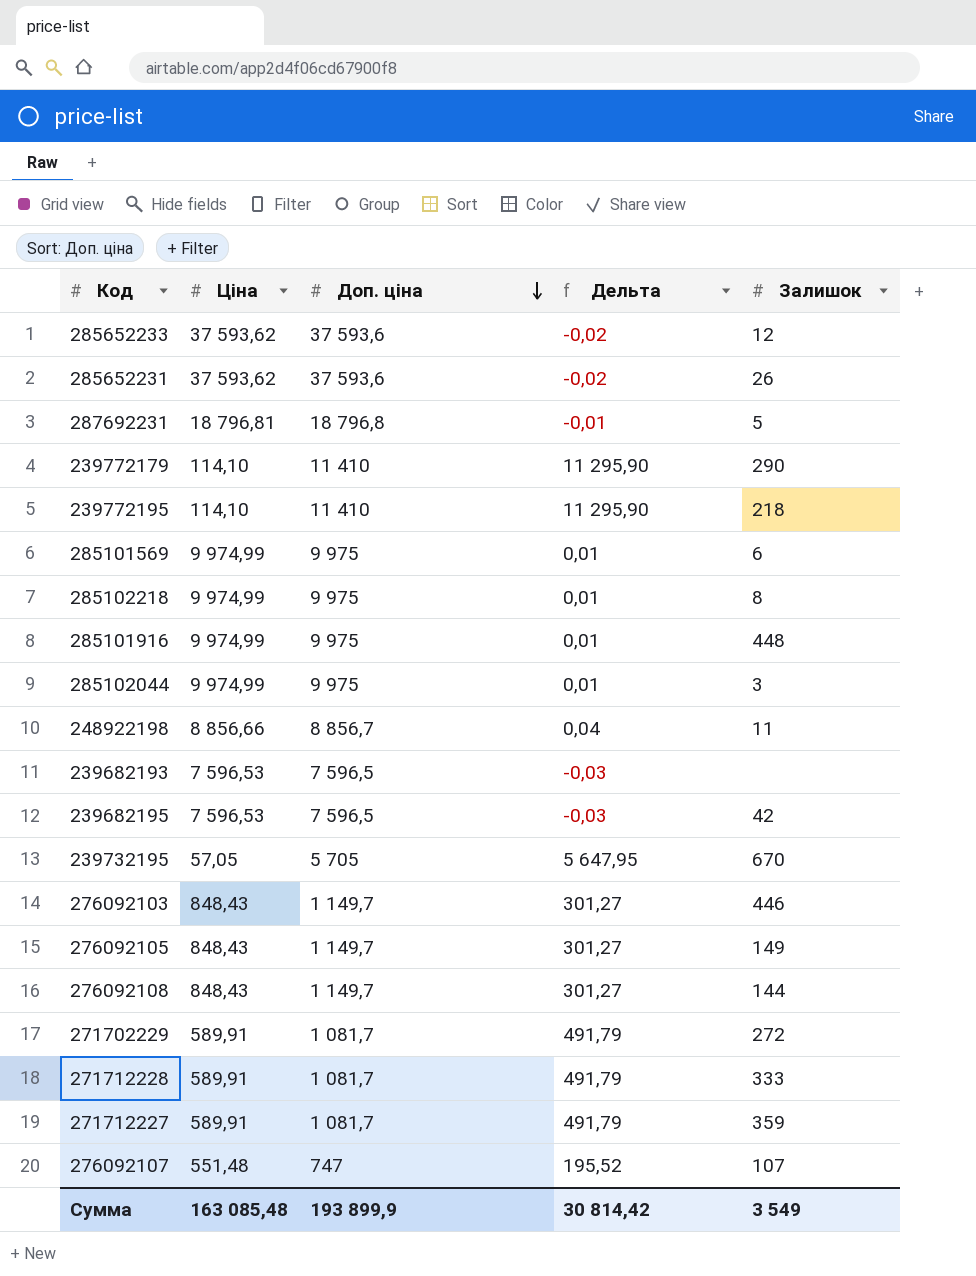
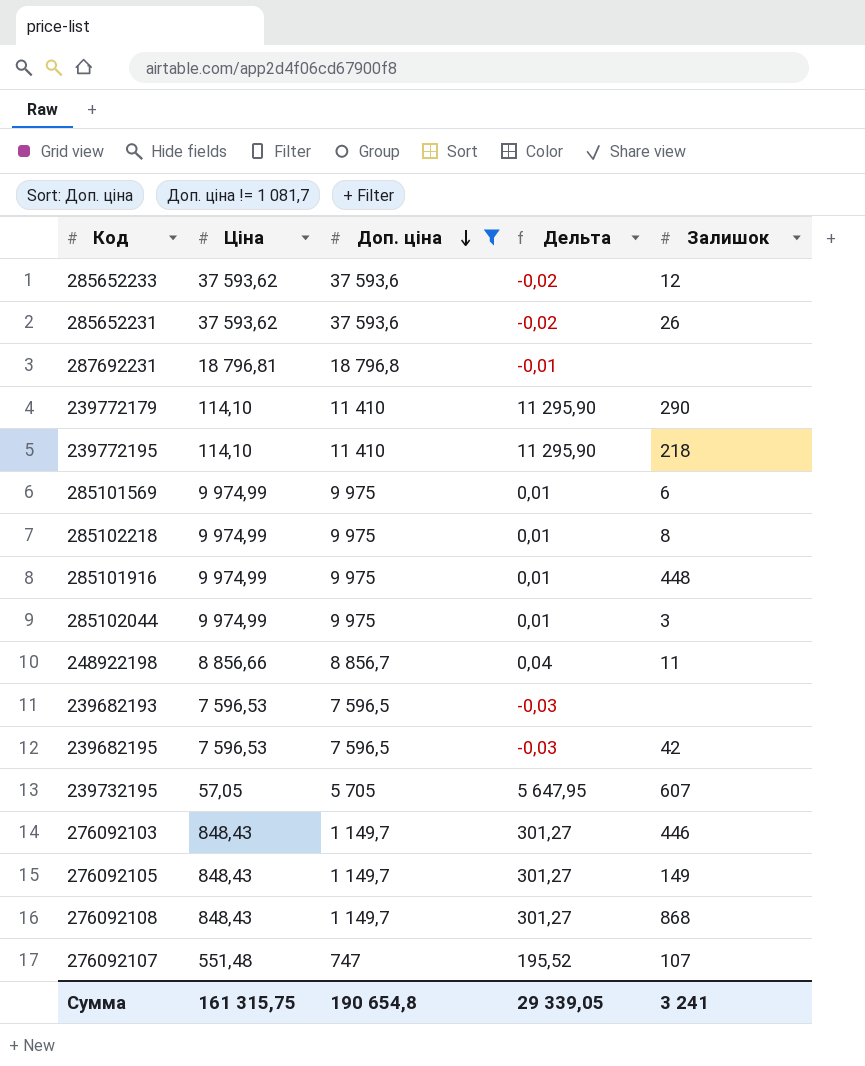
filter: none -> Доп. ціна != 1 081,7
287692231 | Залишок: 5 -> none
239732195 | Залишок: 670 -> 607
276092108 | Залишок: 144 -> 868
Сумма | Ціна: 163 085,48 -> 161 315,75
Сумма | Доп. ціна: 193 899,9 -> 190 654,8
Сумма | Дельта: 30 814,42 -> 29 339,05
Сумма | Залишок: 3 549 -> 3 241

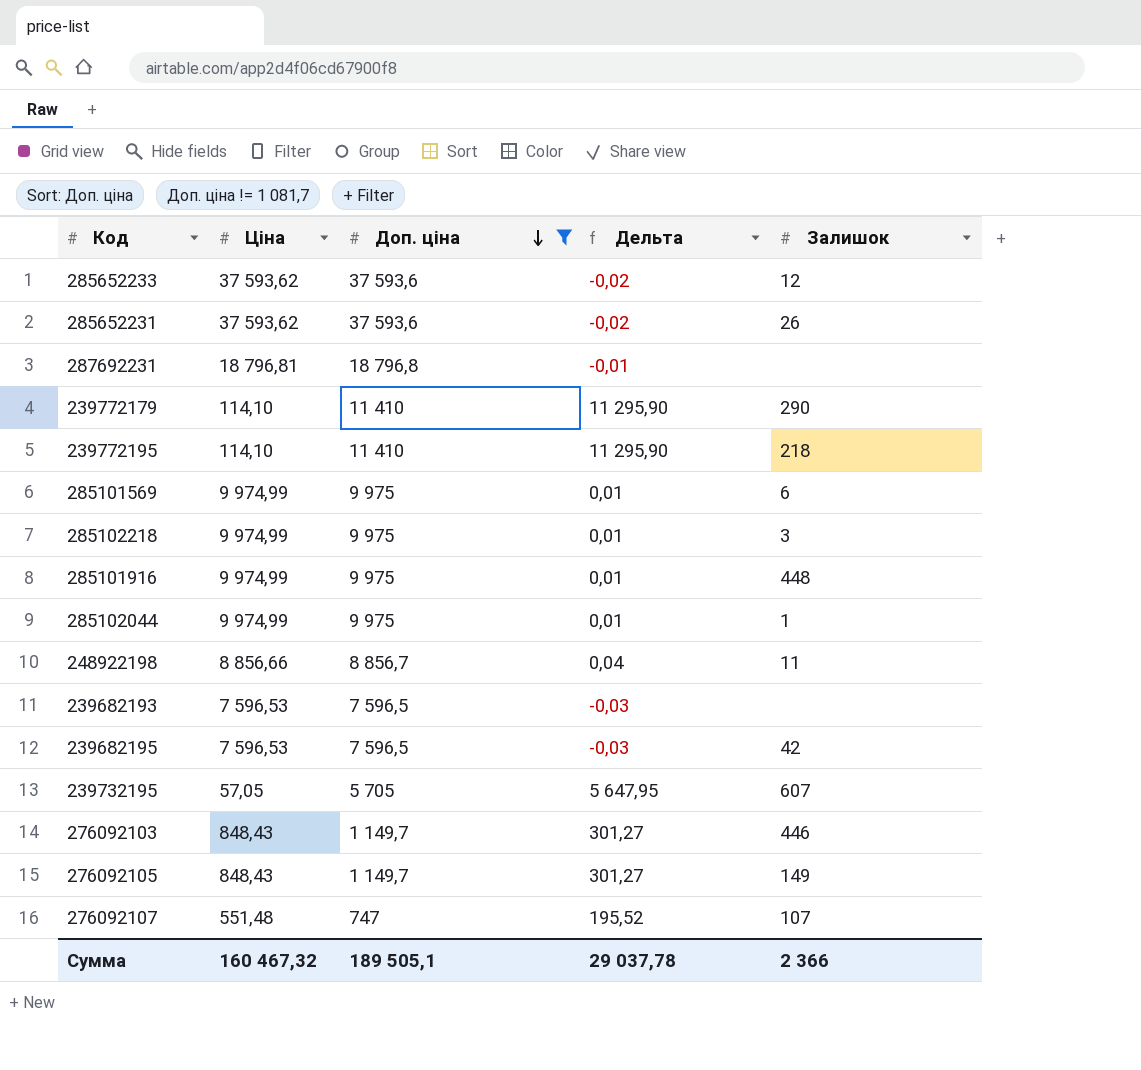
row 276092108: 848,43 | 1 149,7 | 301,27 | 868 -> none
285102218 | Залишок: 8 -> 3
285102044 | Залишок: 3 -> 1
Сумма | Ціна: 161 315,75 -> 160 467,32
Сумма | Доп. ціна: 190 654,8 -> 189 505,1
Сумма | Дельта: 29 339,05 -> 29 037,78
Сумма | Залишок: 3 241 -> 2 366

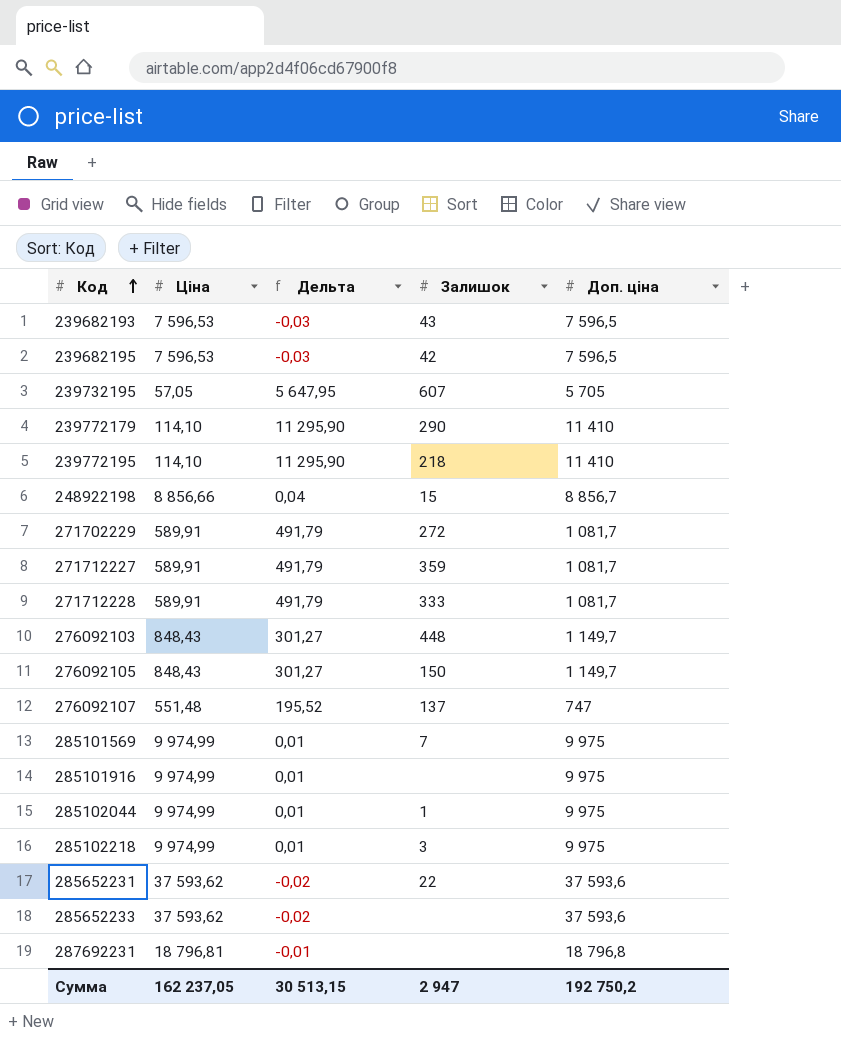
filter: Доп. ціна != 1 081,7 -> none
row order: Доп. ціна descending -> Код ascending
column Доп. ціна | position: 3 -> 5
239682193 | Залишок: none -> 43
248922198 | Залишок: 11 -> 15
276092103 | Залишок: 446 -> 448
276092105 | Залишок: 149 -> 150
276092107 | Залишок: 107 -> 137
285101569 | Залишок: 6 -> 7
285101916 | Залишок: 448 -> none
285652231 | Залишок: 26 -> 22
285652233 | Залишок: 12 -> none
Сумма | Ціна: 160 467,32 -> 162 237,05
Сумма | Дельта: 29 037,78 -> 30 513,15
Сумма | Залишок: 2 366 -> 2 947
Сумма | Доп. ціна: 189 505,1 -> 192 750,2

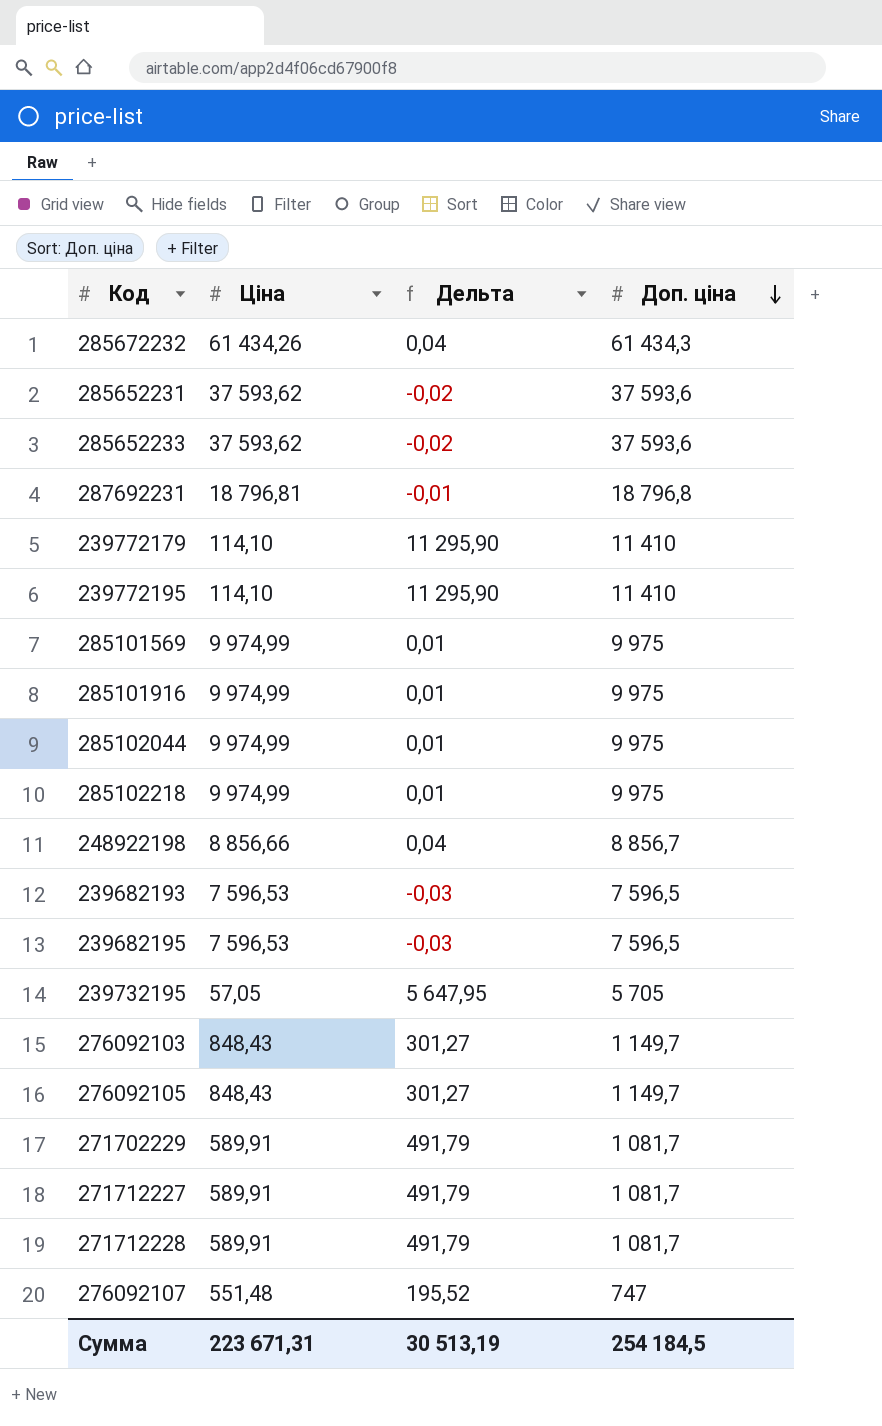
row order: Код ascending -> Доп. ціна descending
column Залишок | position: 4 -> none
row 285672232: none -> 61 434,26 | 0,04 | 61 434,3
Сумма | Ціна: 162 237,05 -> 223 671,31
Сумма | Дельта: 30 513,15 -> 30 513,19
Сумма | Доп. ціна: 192 750,2 -> 254 184,5

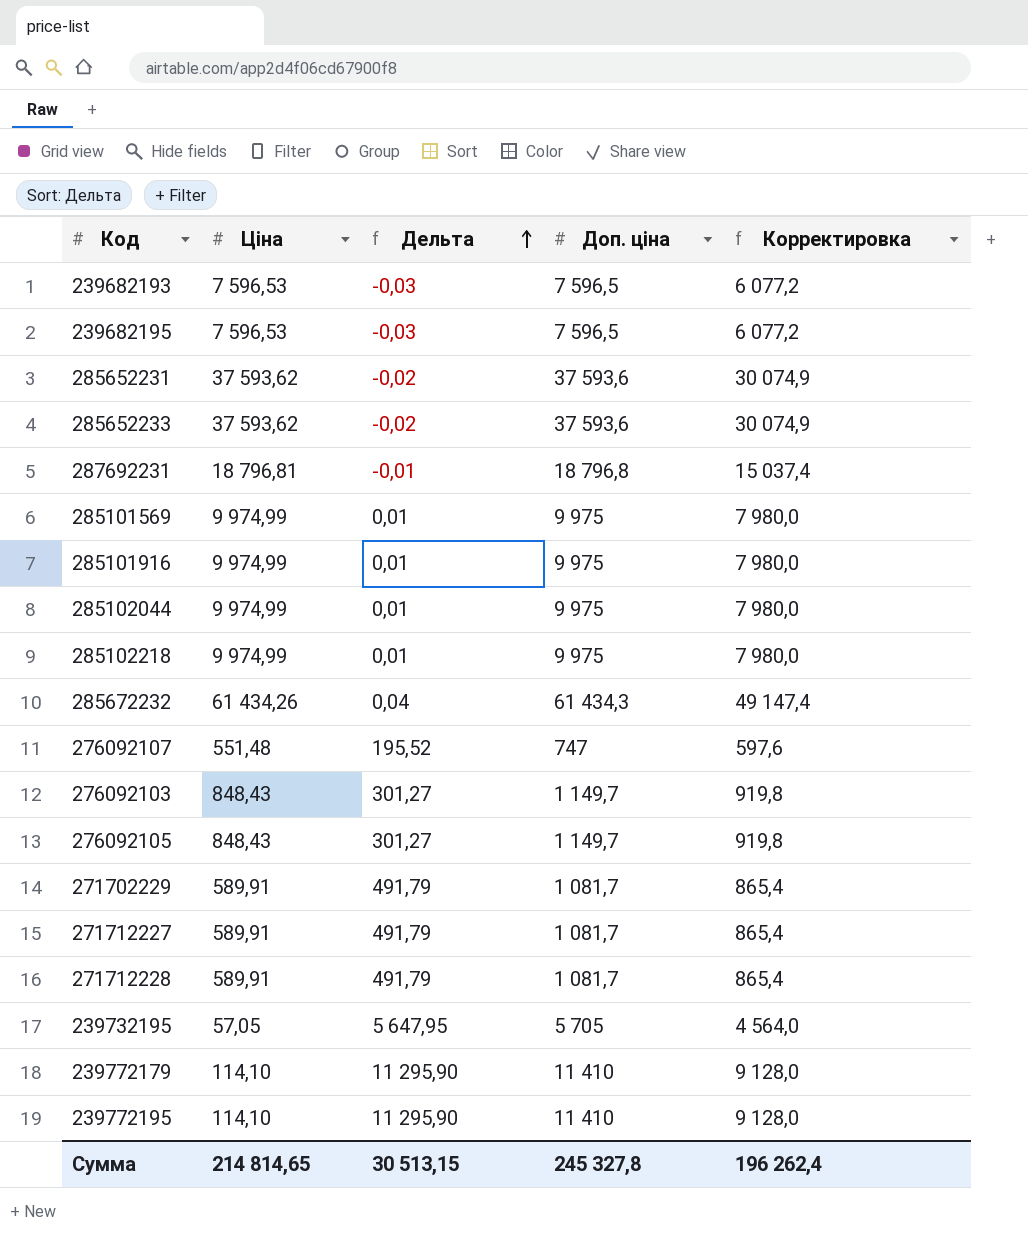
row order: Доп. ціна descending -> Дельта ascending
column Корректировка | formula: none -> [Доп. ціна] * 0,8
row 248922198: 8 856,66 | 0,04 | 8 856,7 -> none
Сумма | Ціна: 223 671,31 -> 214 814,65
Сумма | Дельта: 30 513,19 -> 30 513,15
Сумма | Доп. ціна: 254 184,5 -> 245 327,8

